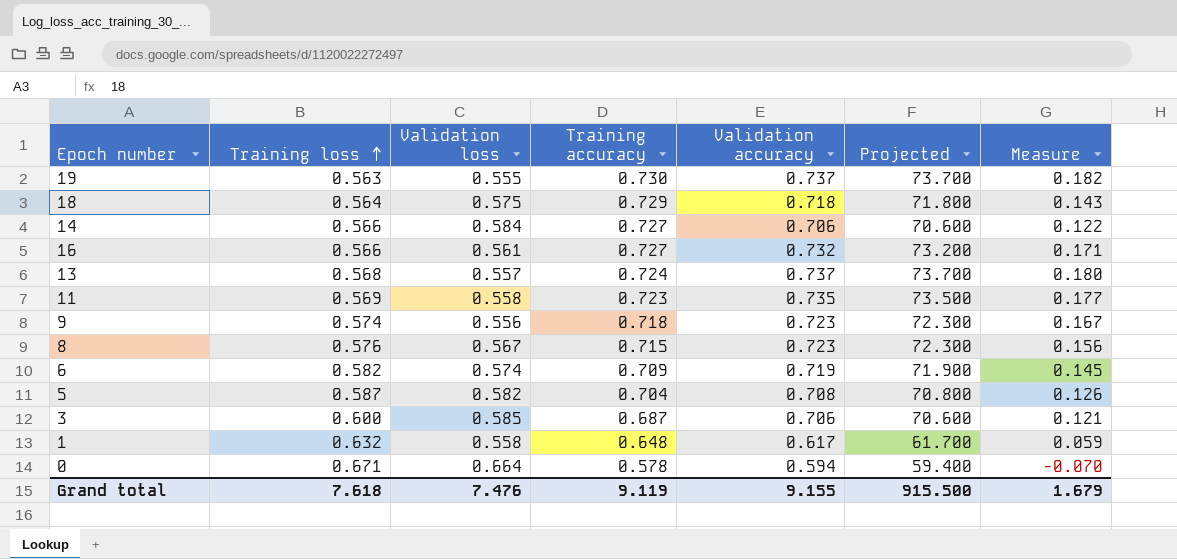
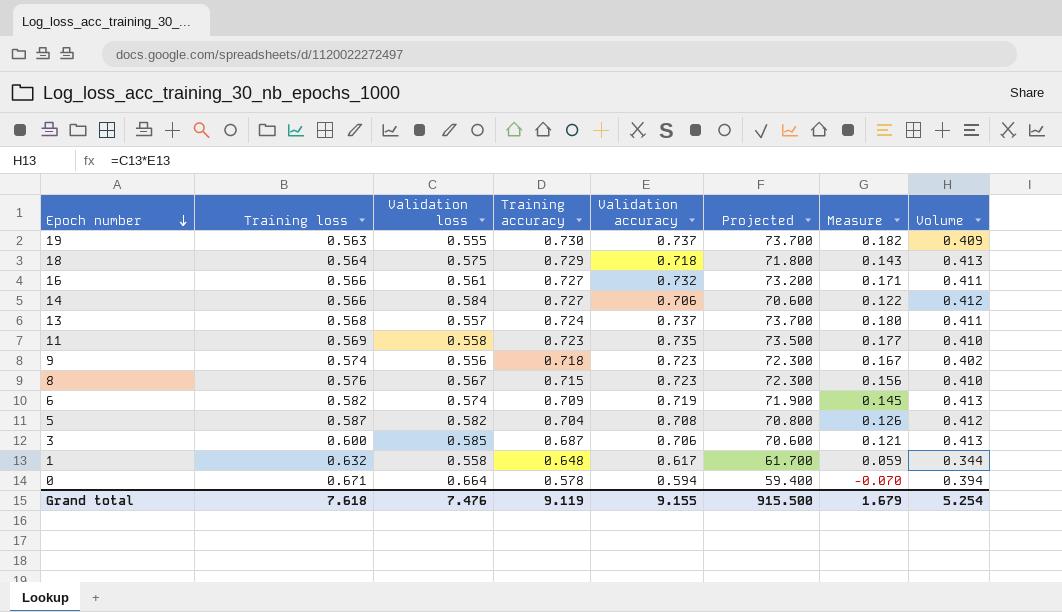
row order: Training loss ascending -> Epoch number descending
column Volume | formula: none -> [Validation loss] * [Validation accuracy]

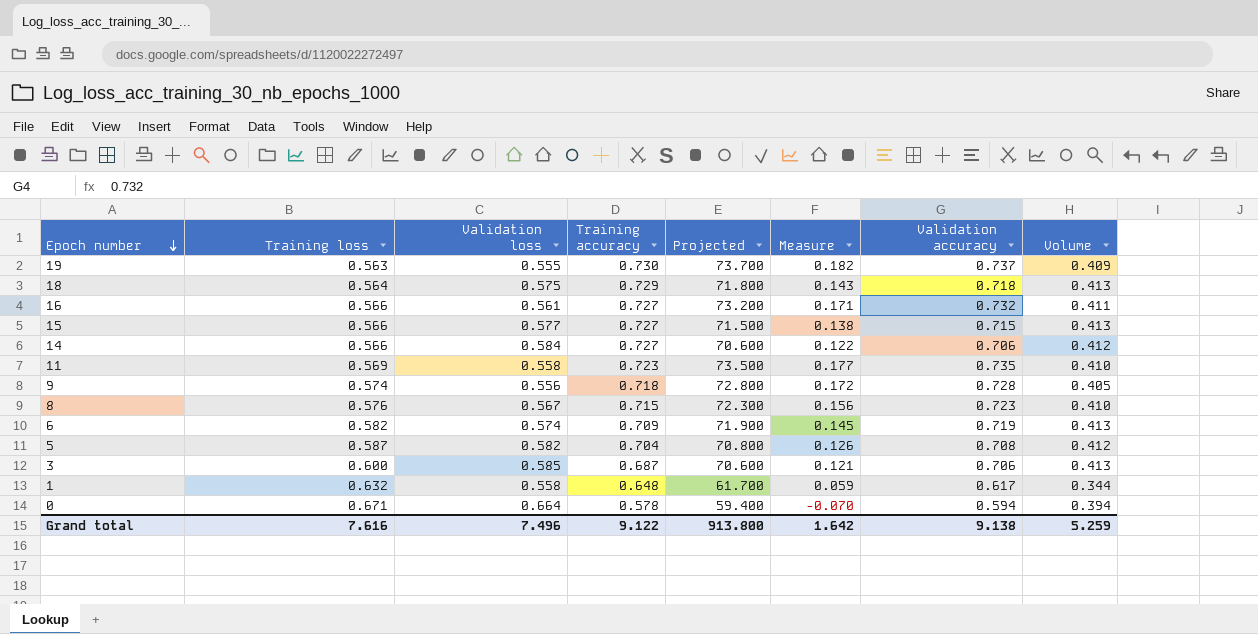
column Validation accuracy | position: 5 -> 7
row 13: 0.568 | 0.557 | 0.724 | 0.737 | 73.700 | 0.180 | 0.411 -> none
row 15: none -> 0.566 | 0.577 | 0.727 | 71.500 | 0.138 | 0.715 | 0.413
9 | Projected: 72.300 -> 72.800
9 | Measure: 0.167 -> 0.172
9 | Validation accuracy: 0.723 -> 0.728
9 | Volume: 0.402 -> 0.405
Grand total | Training loss: 7.618 -> 7.616
Grand total | Validation loss: 7.476 -> 7.496
Grand total | Training accuracy: 9.119 -> 9.122
Grand total | Projected: 915.500 -> 913.800
Grand total | Measure: 1.679 -> 1.642
Grand total | Validation accuracy: 9.155 -> 9.138
Grand total | Volume: 5.254 -> 5.259

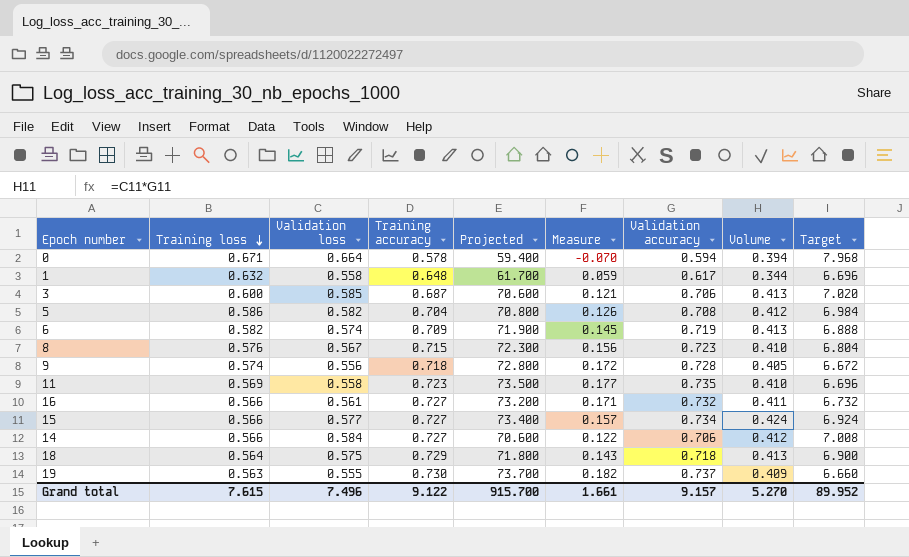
row order: Epoch number descending -> Training loss descending
column Target | formula: none -> [Validation loss] * 12
5 | Training loss: 0.587 -> 0.586
15 | Projected: 71.500 -> 73.400
15 | Measure: 0.138 -> 0.157
15 | Validation accuracy: 0.715 -> 0.734
15 | Volume: 0.413 -> 0.424
Grand total | Training loss: 7.616 -> 7.615
Grand total | Projected: 913.800 -> 915.700
Grand total | Measure: 1.642 -> 1.661
Grand total | Validation accuracy: 9.138 -> 9.157
Grand total | Volume: 5.259 -> 5.270

